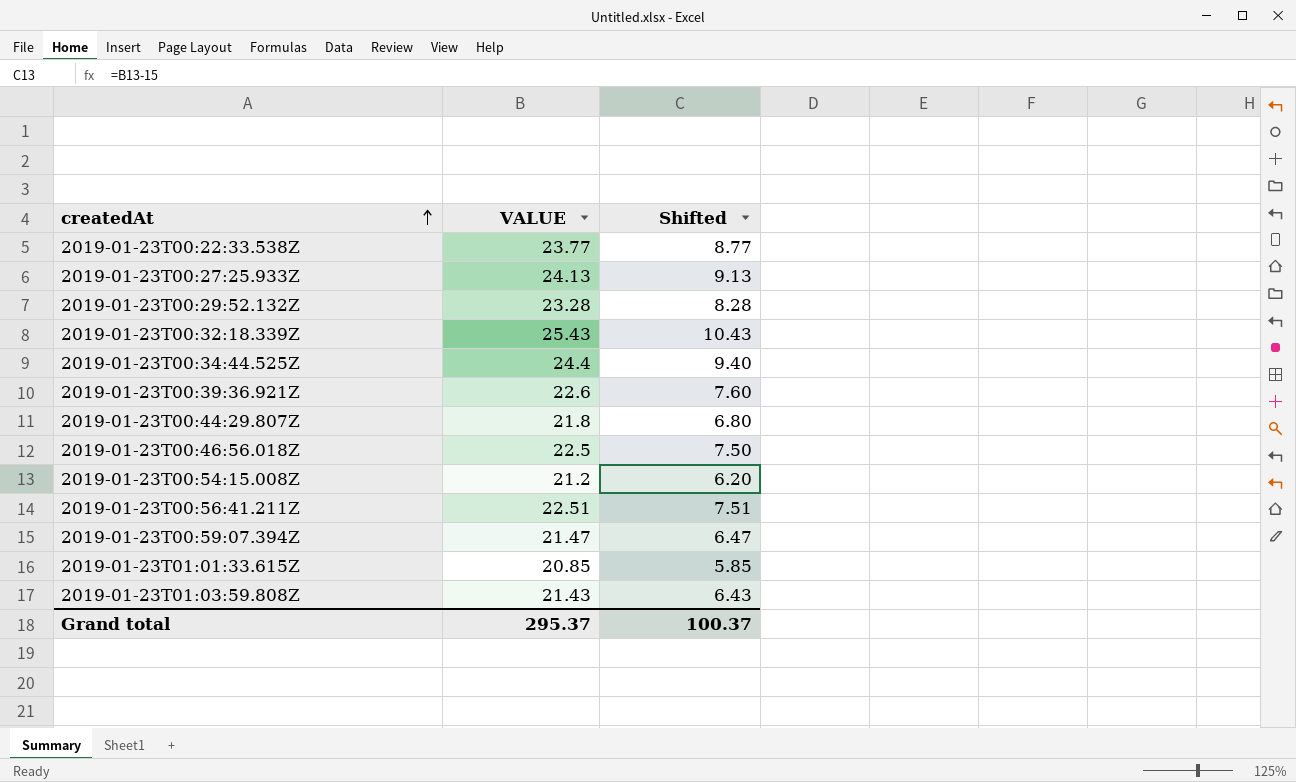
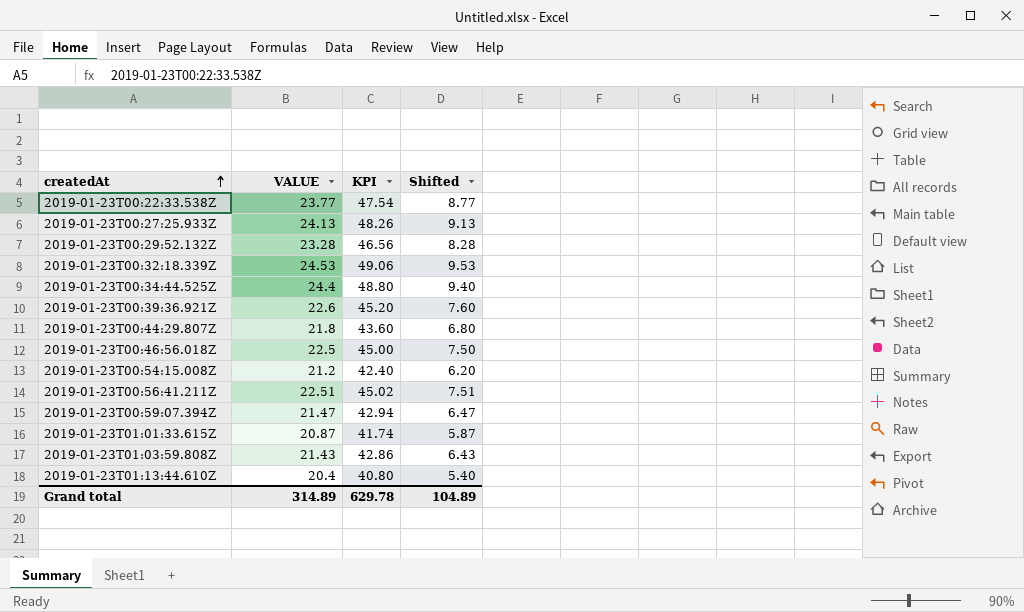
column KPI | formula: none -> [VALUE] * 2
2019-01-23T00:32:18.339Z | VALUE: 25.43 -> 24.53
2019-01-23T00:32:18.339Z | Shifted: 10.43 -> 9.53
2019-01-23T01:01:33.615Z | VALUE: 20.85 -> 20.87
2019-01-23T01:01:33.615Z | Shifted: 5.85 -> 5.87
row 2019-01-23T01:13:44.610Z: none -> 20.4 | 40.80 | 5.40
Grand total | VALUE: 295.37 -> 314.89
Grand total | Shifted: 100.37 -> 104.89

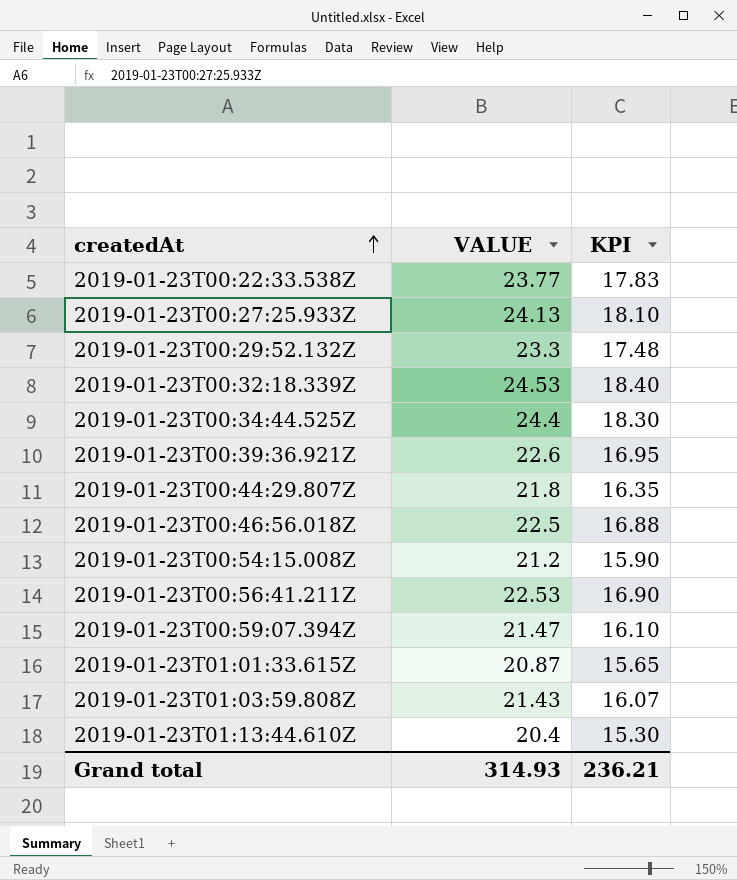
column Shifted | formula: [VALUE] - 15 -> none
column KPI | formula: [VALUE] * 2 -> [VALUE] * 0.75
2019-01-23T00:29:52.132Z | VALUE: 23.28 -> 23.3
2019-01-23T00:56:41.211Z | VALUE: 22.51 -> 22.53
Grand total | VALUE: 314.89 -> 314.93
Grand total | KPI: 629.78 -> 236.21

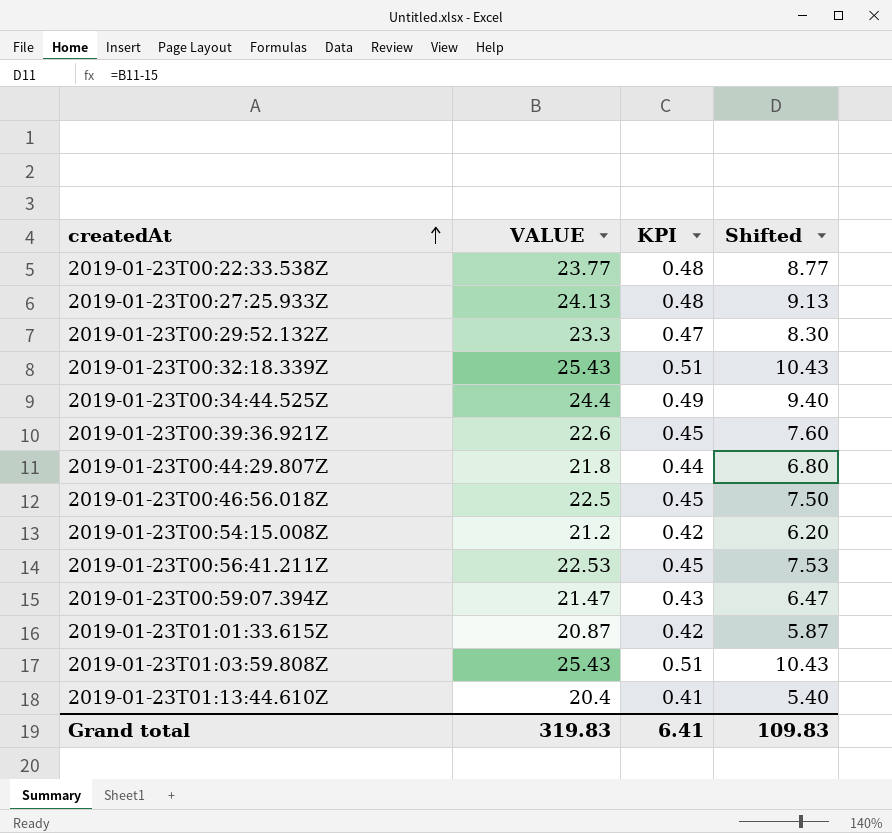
column KPI | formula: [VALUE] * 0.75 -> [VALUE] * 0.02
column Shifted | formula: none -> [VALUE] - 15
2019-01-23T00:32:18.339Z | VALUE: 24.53 -> 25.43
2019-01-23T01:03:59.808Z | VALUE: 21.43 -> 25.43
Grand total | VALUE: 314.93 -> 319.83
Grand total | KPI: 236.21 -> 6.41

